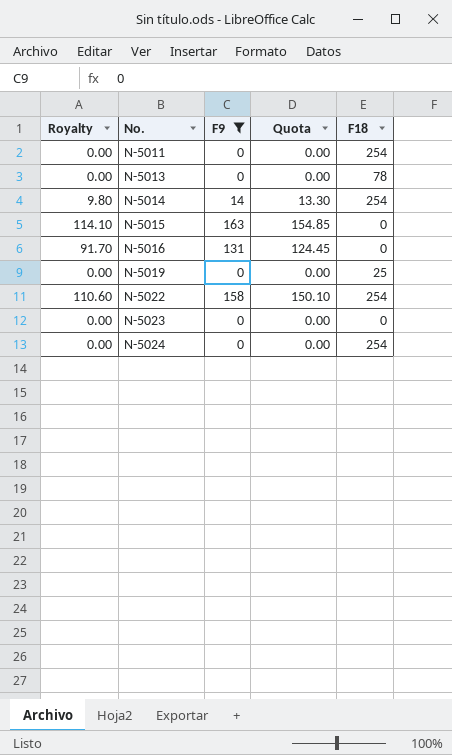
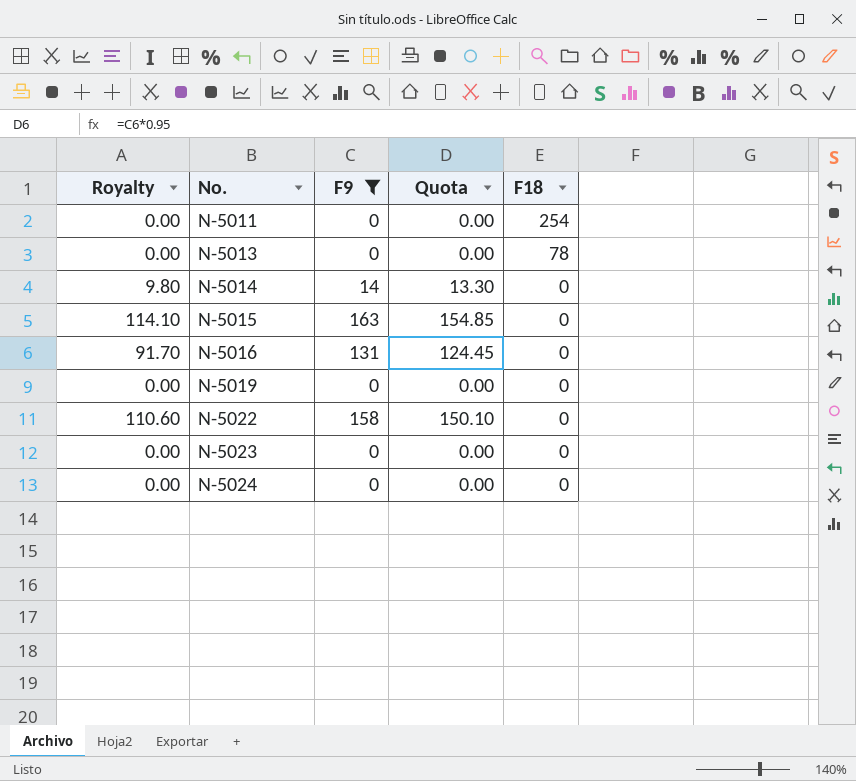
N-5014 | F18: 254 -> 0
N-5019 | F18: 25 -> 0
N-5022 | F18: 254 -> 0
N-5024 | F18: 254 -> 0

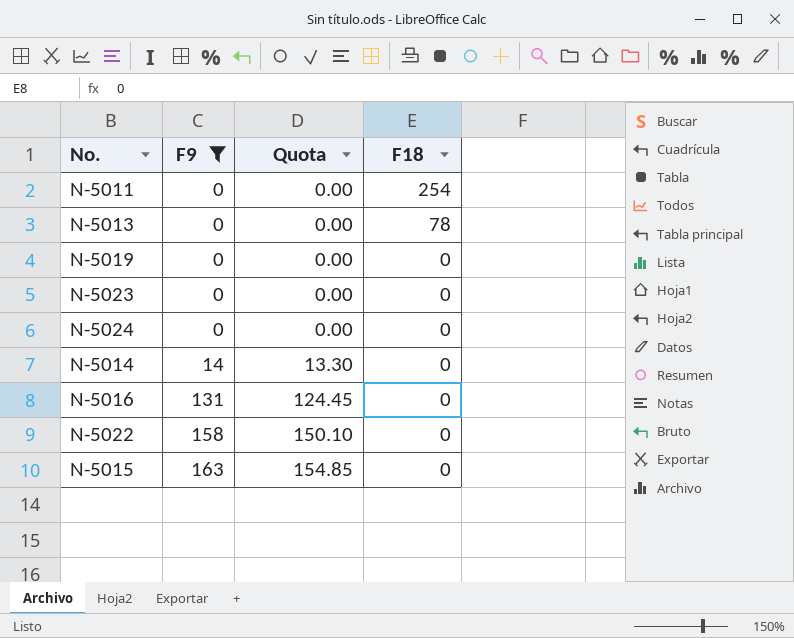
row order: No. ascending -> F9 ascending
column Royalty | formula: [F9] * 0.7 -> none

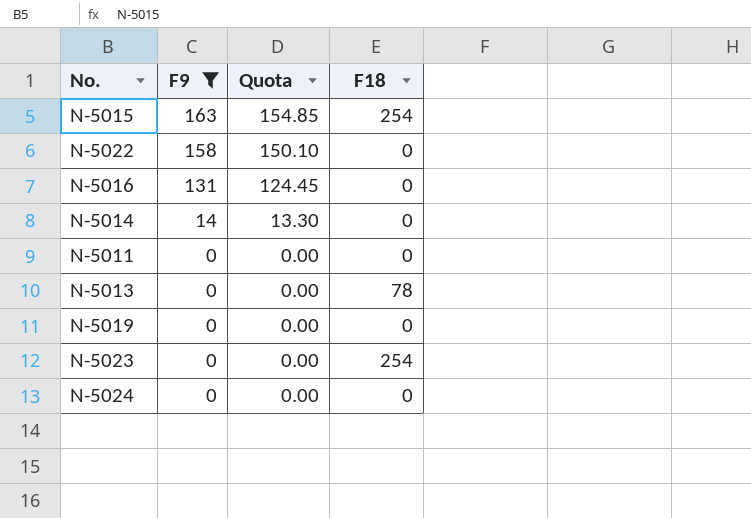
row order: F9 ascending -> F9 descending
N-5015 | F18: 0 -> 254
N-5011 | F18: 254 -> 0
N-5023 | F18: 0 -> 254

